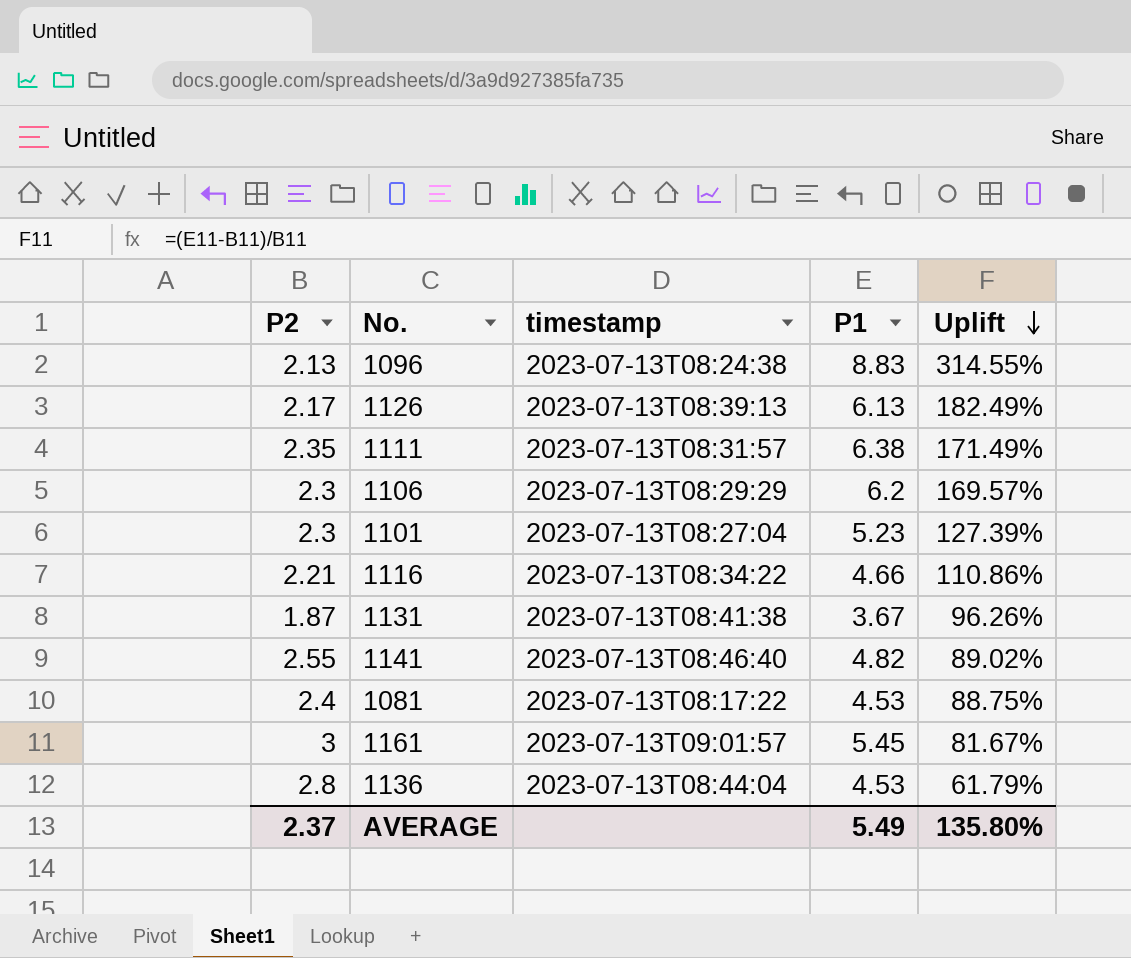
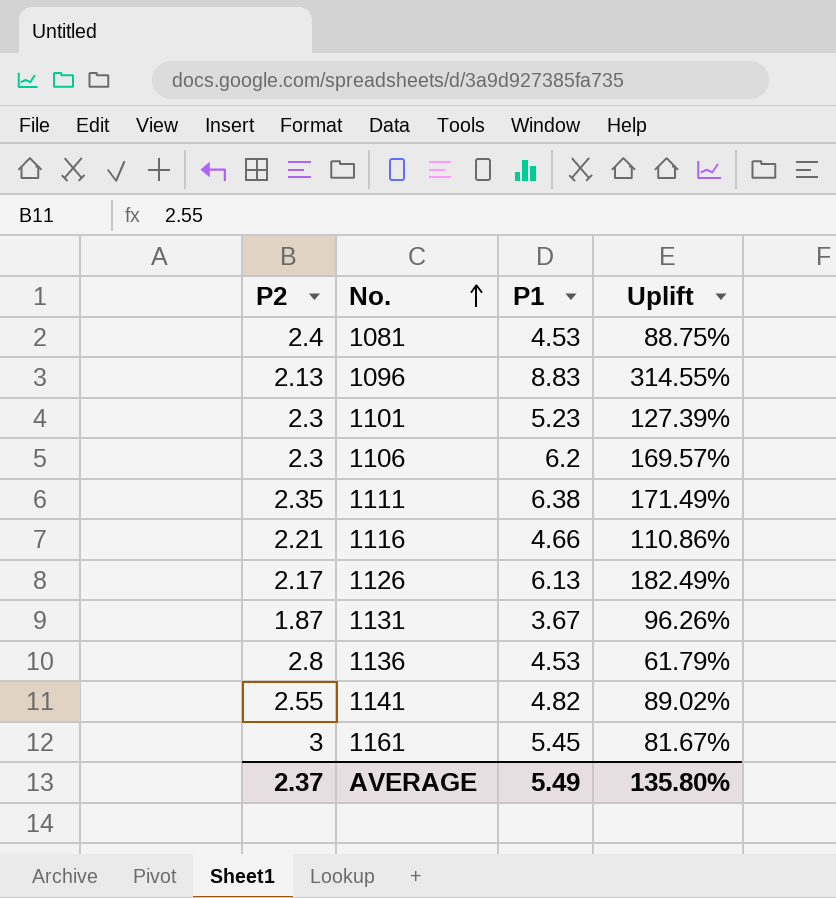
row order: Uplift descending -> No. ascending
column timestamp | position: 3 -> none

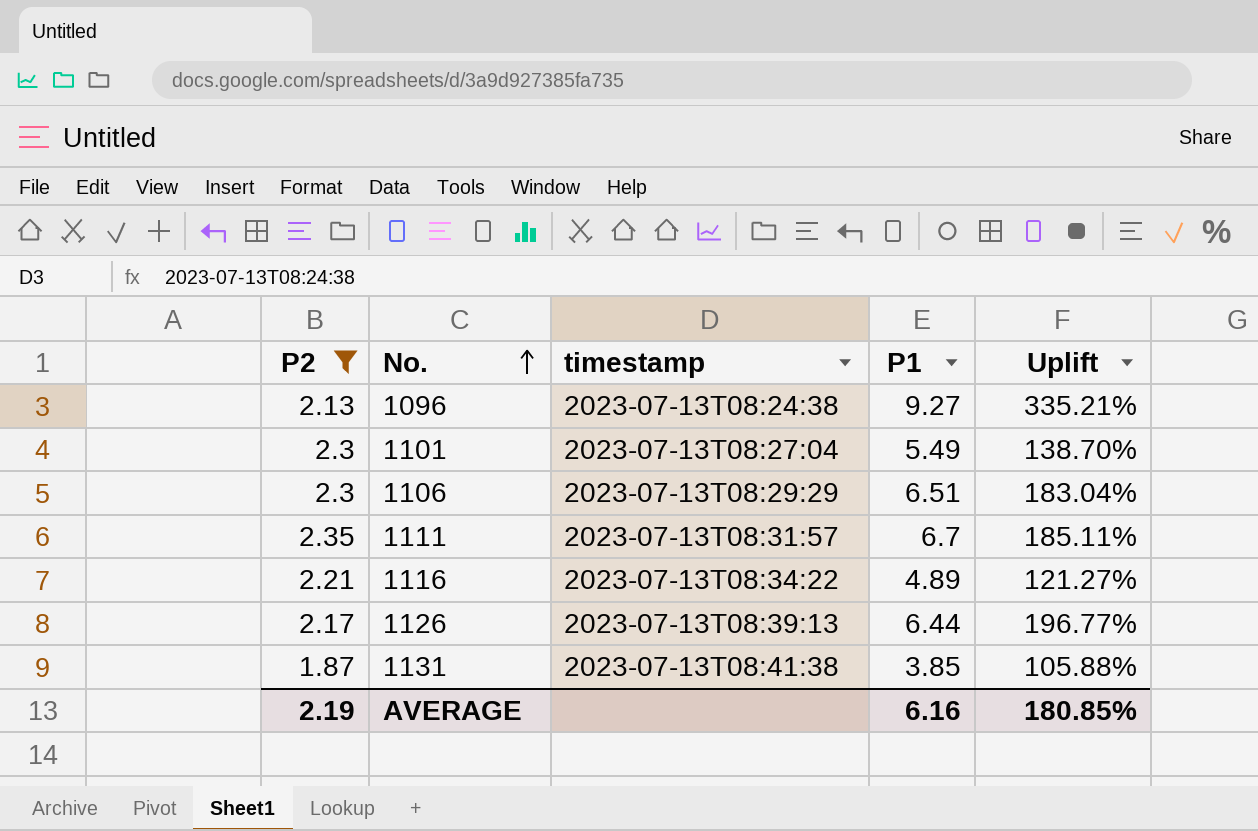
filter: none -> P2 <= 2.35
column timestamp | position: none -> 3
1096 | P1: 8.83 -> 9.27
1096 | Uplift: 314.55% -> 335.21%
1101 | P1: 5.23 -> 5.49
1101 | Uplift: 127.39% -> 138.70%
1106 | P1: 6.2 -> 6.51
1106 | Uplift: 169.57% -> 183.04%
1111 | P1: 6.38 -> 6.7
1111 | Uplift: 171.49% -> 185.11%
1116 | P1: 4.66 -> 4.89
1116 | Uplift: 110.86% -> 121.27%
1126 | P1: 6.13 -> 6.44
1126 | Uplift: 182.49% -> 196.77%
1131 | P1: 3.67 -> 3.85
1131 | Uplift: 96.26% -> 105.88%
AVERAGE | P2: 2.37 -> 2.19
AVERAGE | P1: 5.49 -> 6.16
AVERAGE | Uplift: 135.80% -> 180.85%

